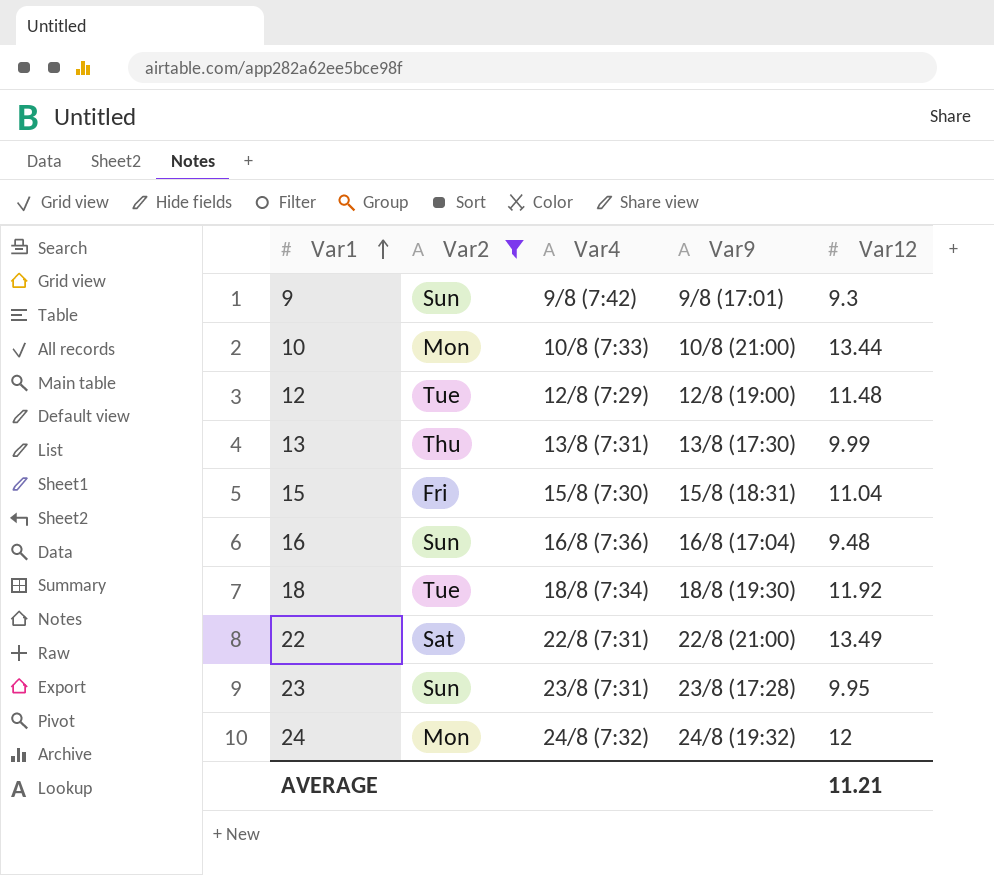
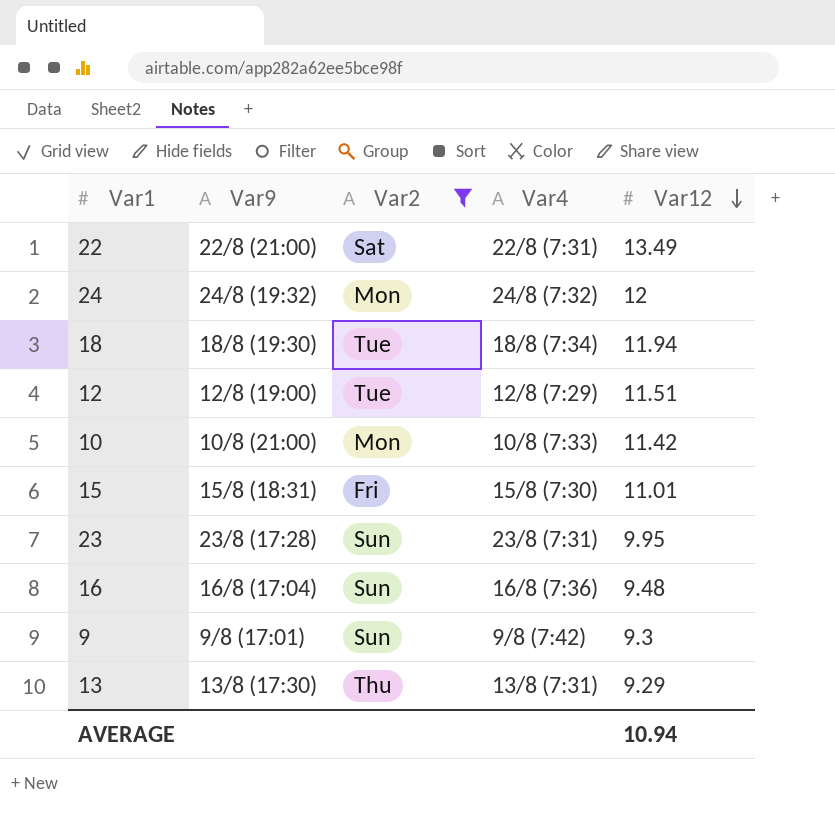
row order: Var1 ascending -> Var12 descending
column Var9 | position: 4 -> 2
18 | Var12: 11.92 -> 11.94
12 | Var12: 11.48 -> 11.51
10 | Var12: 13.44 -> 11.42
15 | Var12: 11.04 -> 11.01
13 | Var12: 9.99 -> 9.29
AVERAGE | Var12: 11.21 -> 10.94

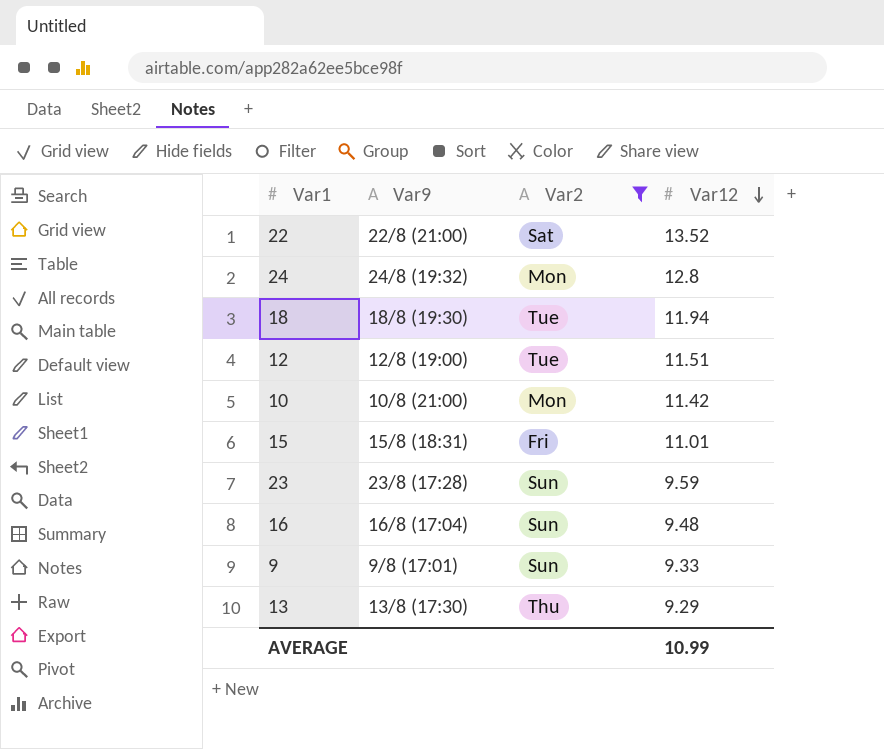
column Var4 | position: 4 -> none
22 | Var12: 13.49 -> 13.52
24 | Var12: 12 -> 12.8
23 | Var12: 9.95 -> 9.59
9 | Var12: 9.3 -> 9.33
AVERAGE | Var12: 10.94 -> 10.99

